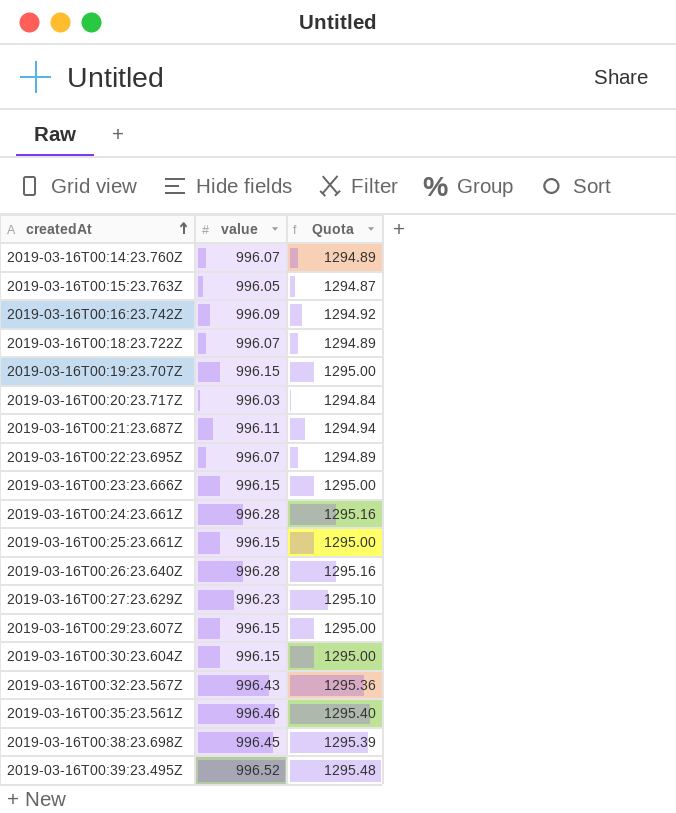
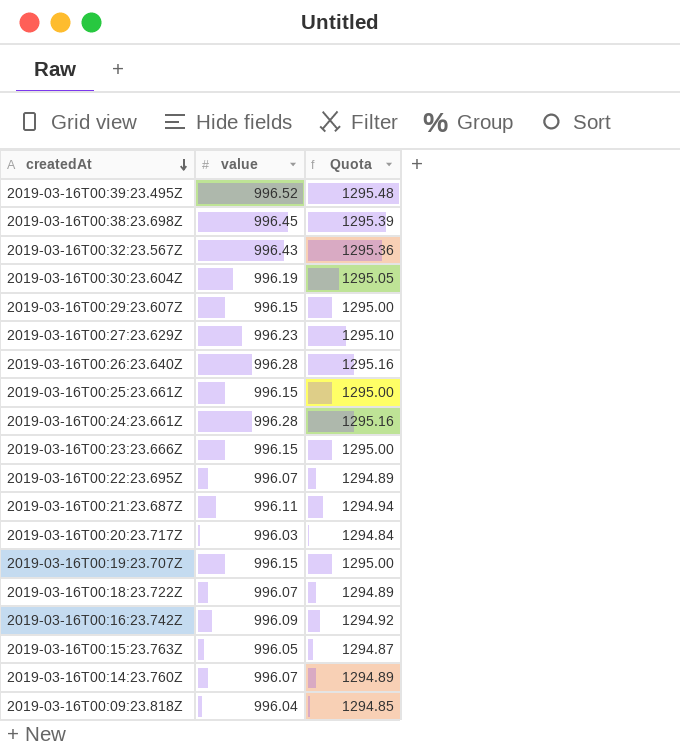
row order: createdAt ascending -> createdAt descending
row 2019-03-16T00:35:23.561Z: 996.46 | 1295.40 -> none
2019-03-16T00:30:23.604Z | value: 996.15 -> 996.19
2019-03-16T00:30:23.604Z | Quota: 1295.00 -> 1295.05
row 2019-03-16T00:09:23.818Z: none -> 996.04 | 1294.85

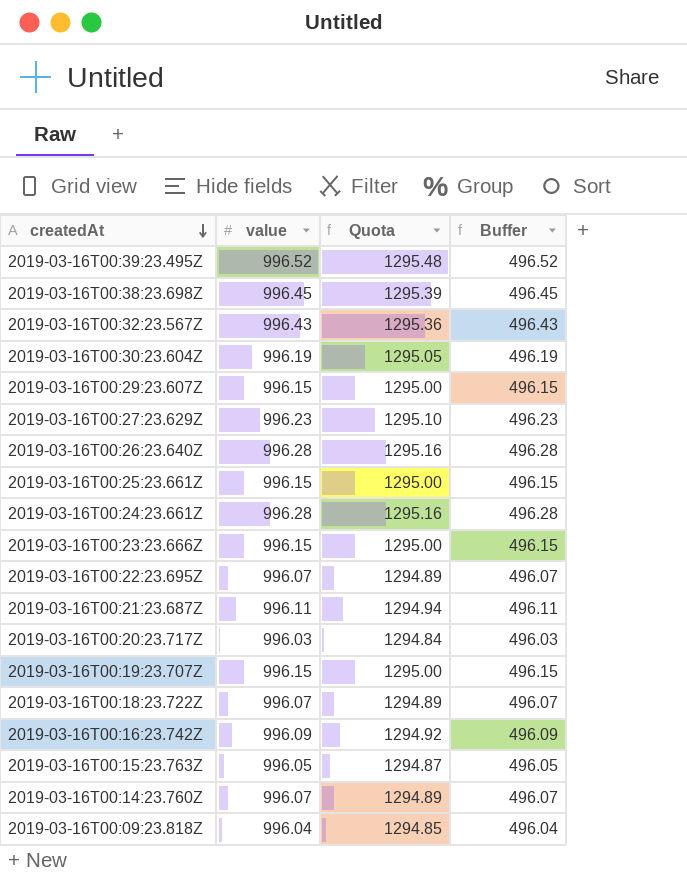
column Buffer | formula: none -> [value] - 500

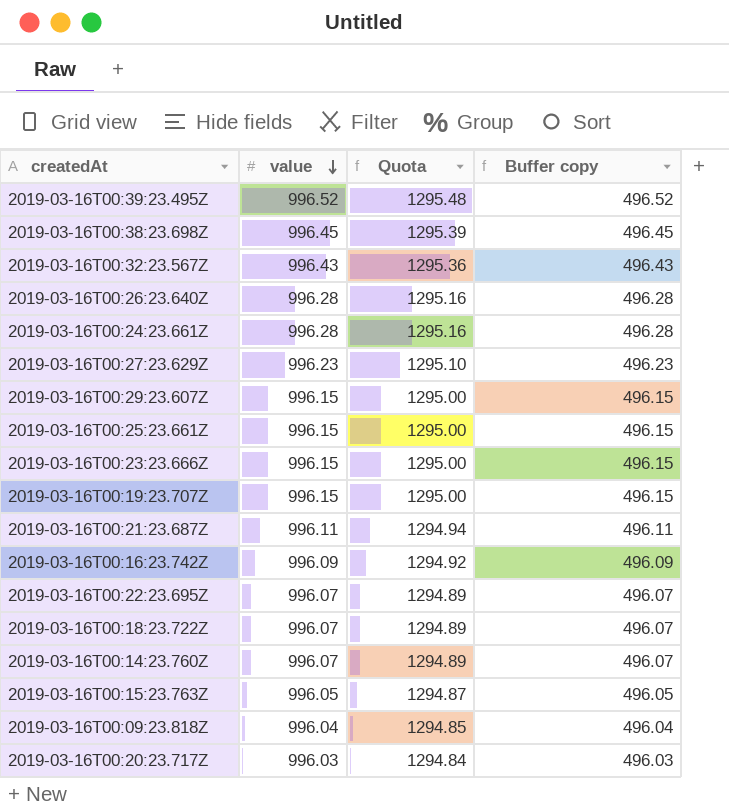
row order: createdAt descending -> value descending
column name: Buffer -> Buffer copy
row 2019-03-16T00:30:23.604Z: 996.19 | 1295.05 | 496.19 -> none

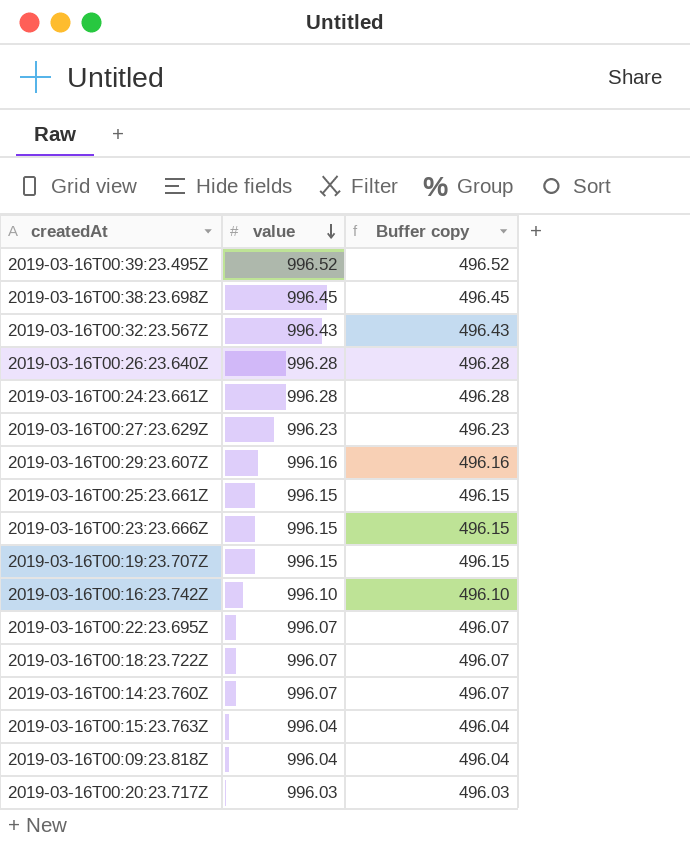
column Quota | formula: [value] * 1.3 -> none
row 2019-03-16T00:21:23.687Z: 996.11 | 1294.94 | 496.11 -> none
2019-03-16T00:29:23.607Z | value: 996.15 -> 996.16
2019-03-16T00:29:23.607Z | Buffer copy: 496.15 -> 496.16
2019-03-16T00:16:23.742Z | value: 996.09 -> 996.10
2019-03-16T00:16:23.742Z | Buffer copy: 496.09 -> 496.10
2019-03-16T00:15:23.763Z | value: 996.05 -> 996.04
2019-03-16T00:15:23.763Z | Buffer copy: 496.05 -> 496.04

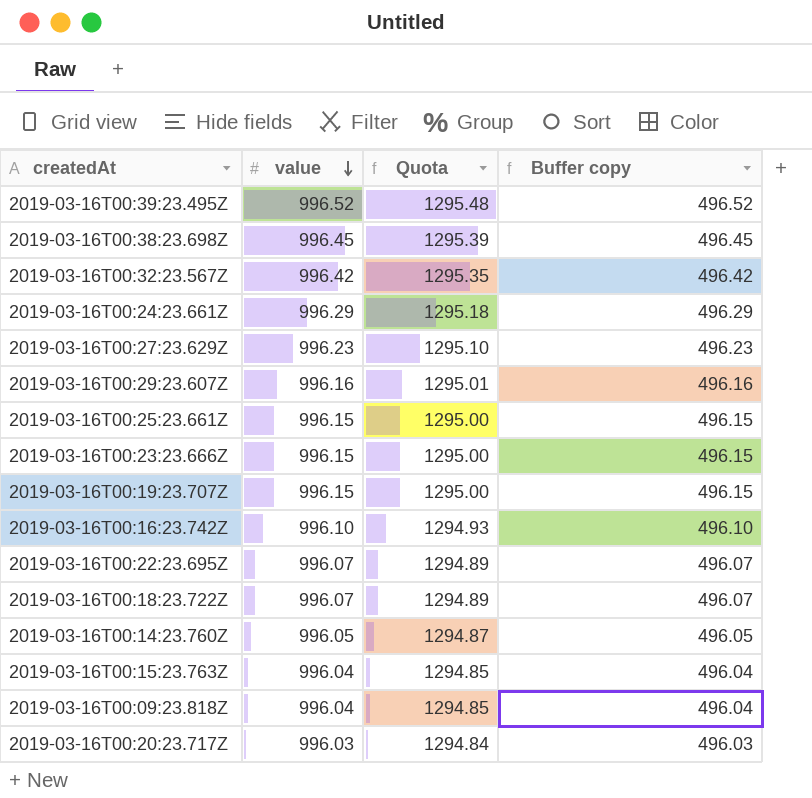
column Quota | formula: none -> [value] * 1.3
row 2019-03-16T00:26:23.640Z: 996.28 | 496.28 -> none
2019-03-16T00:32:23.567Z | value: 996.43 -> 996.42
2019-03-16T00:32:23.567Z | Buffer copy: 496.43 -> 496.42
2019-03-16T00:24:23.661Z | value: 996.28 -> 996.29
2019-03-16T00:24:23.661Z | Buffer copy: 496.28 -> 496.29
2019-03-16T00:14:23.760Z | value: 996.07 -> 996.05
2019-03-16T00:14:23.760Z | Buffer copy: 496.07 -> 496.05

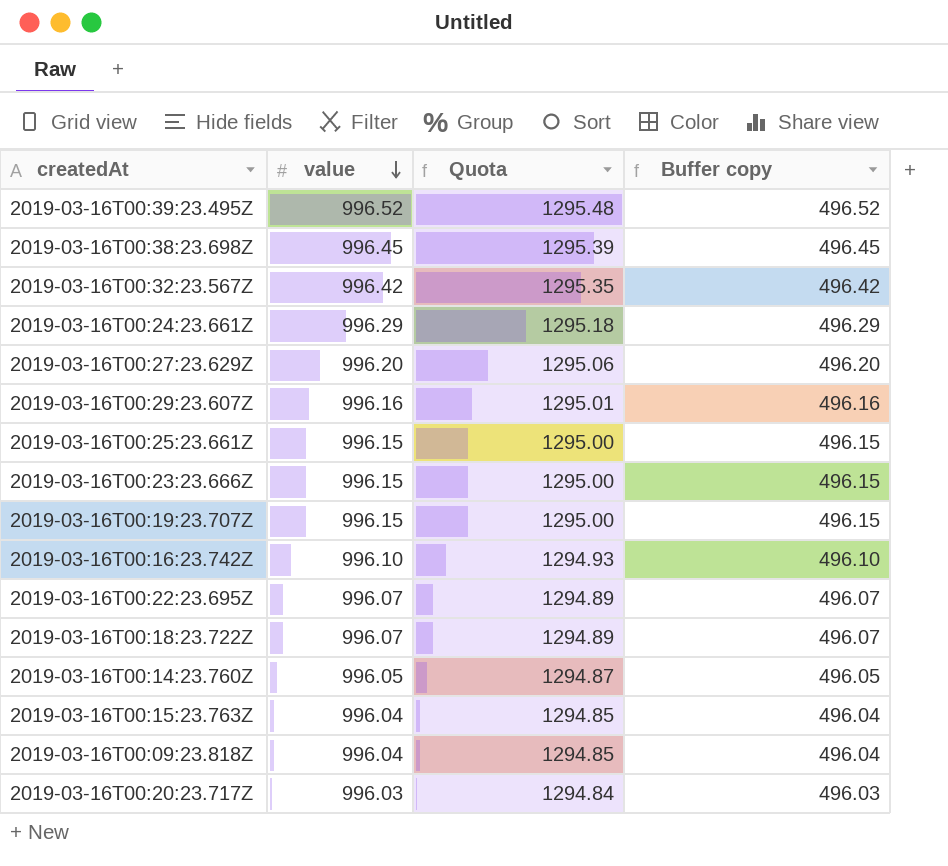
2019-03-16T00:27:23.629Z | value: 996.23 -> 996.20
2019-03-16T00:27:23.629Z | Quota: 1295.10 -> 1295.06
2019-03-16T00:27:23.629Z | Buffer copy: 496.23 -> 496.20

